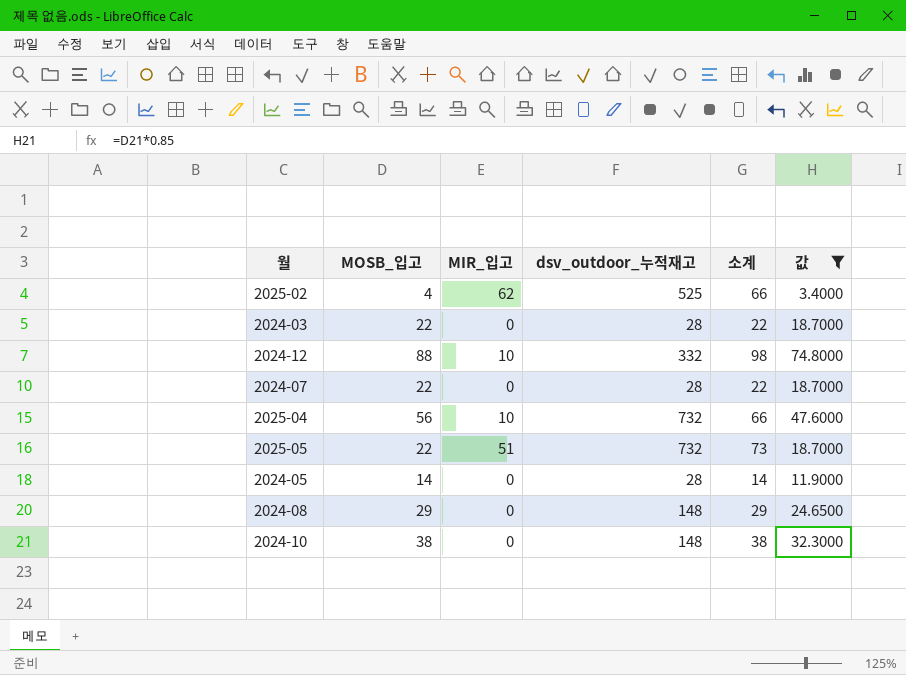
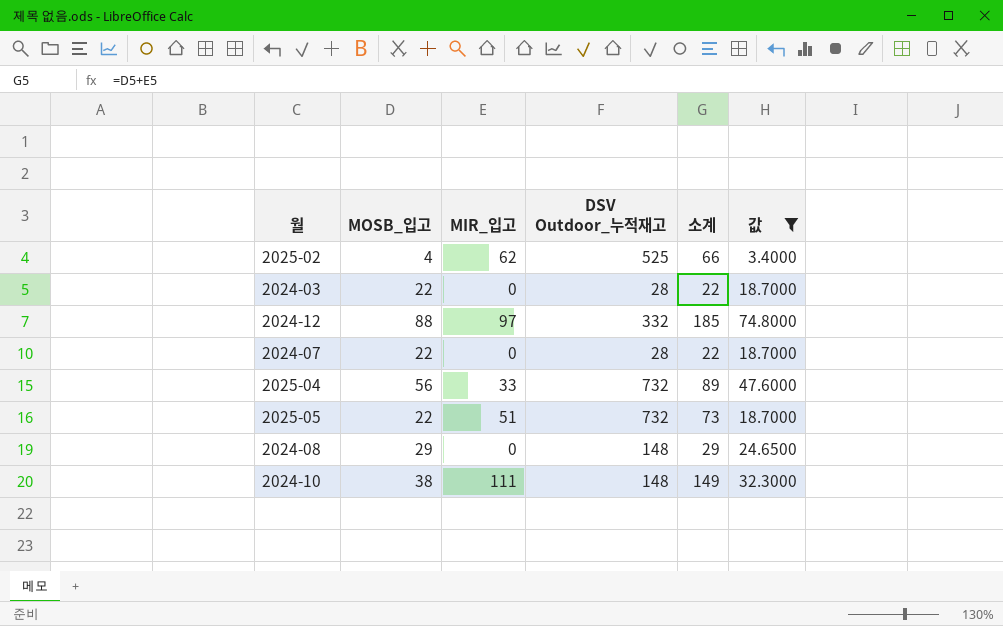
column name: dsv_outdoor_누적재고 -> DSV Outdoor_누적재고
row 2024-05: 14 | 0 | 28 | 14 | 11.9000 -> none
2024-12 | MIR_입고: 10 -> 97
2024-12 | 소계: 98 -> 185
2025-04 | MIR_입고: 10 -> 33
2025-04 | 소계: 66 -> 89
2024-10 | MIR_입고: 0 -> 111
2024-10 | 소계: 38 -> 149

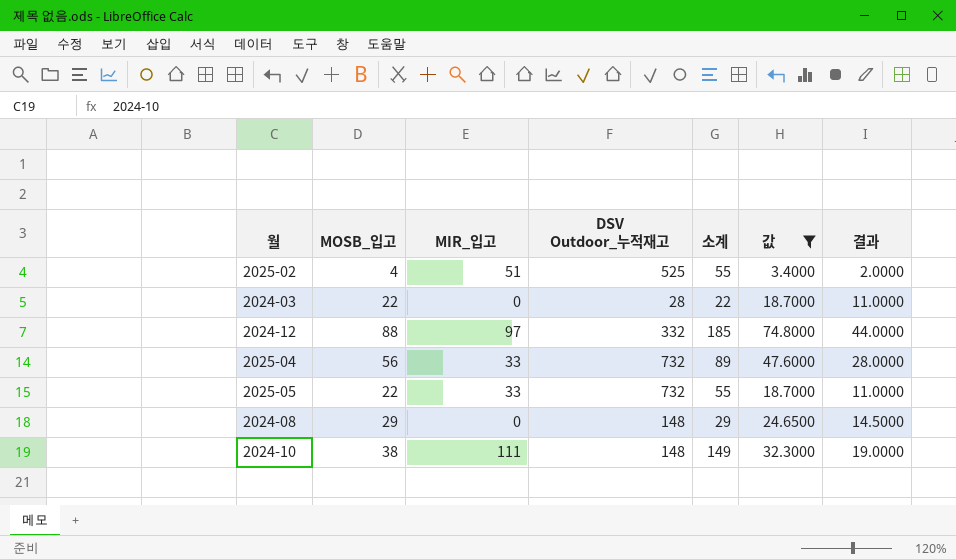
column 결과 | formula: none -> [MOSB_입고] * 0.5
row 2024-07: 22 | 0 | 28 | 22 | 18.7000 -> none
2025-02 | MIR_입고: 62 -> 51
2025-02 | 소계: 66 -> 55
2025-05 | MIR_입고: 51 -> 33
2025-05 | 소계: 73 -> 55

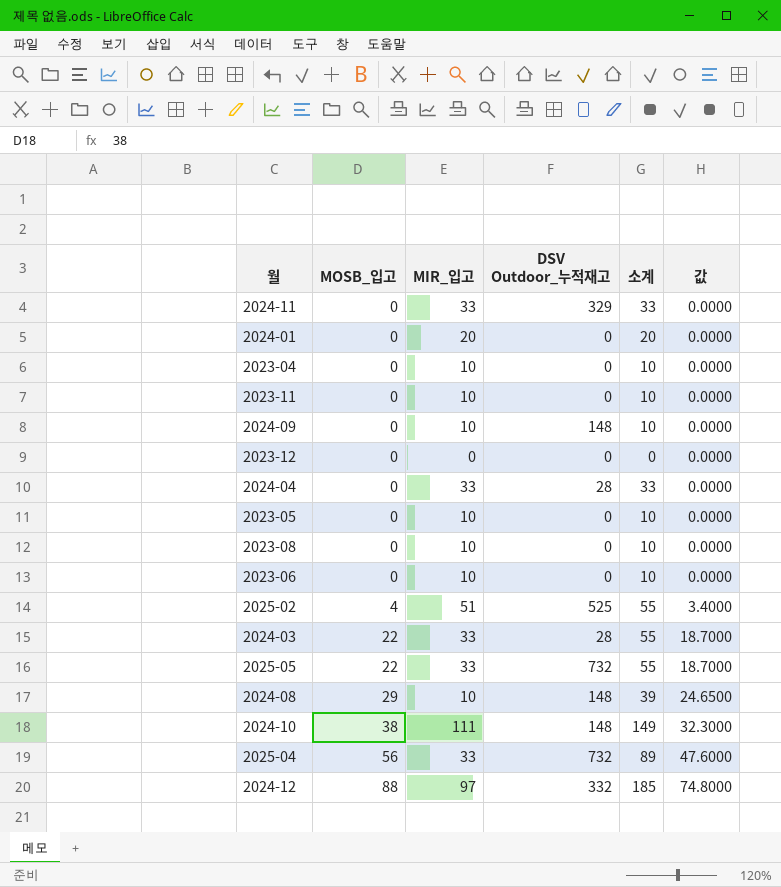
filter: 값 != 0.0000 -> none
row order: none -> MOSB_입고 ascending
column 결과 | formula: [MOSB_입고] * 0.5 -> none
2024-03 | MIR_입고: 0 -> 33
2024-03 | 소계: 22 -> 55
2024-08 | MIR_입고: 0 -> 10
2024-08 | 소계: 29 -> 39

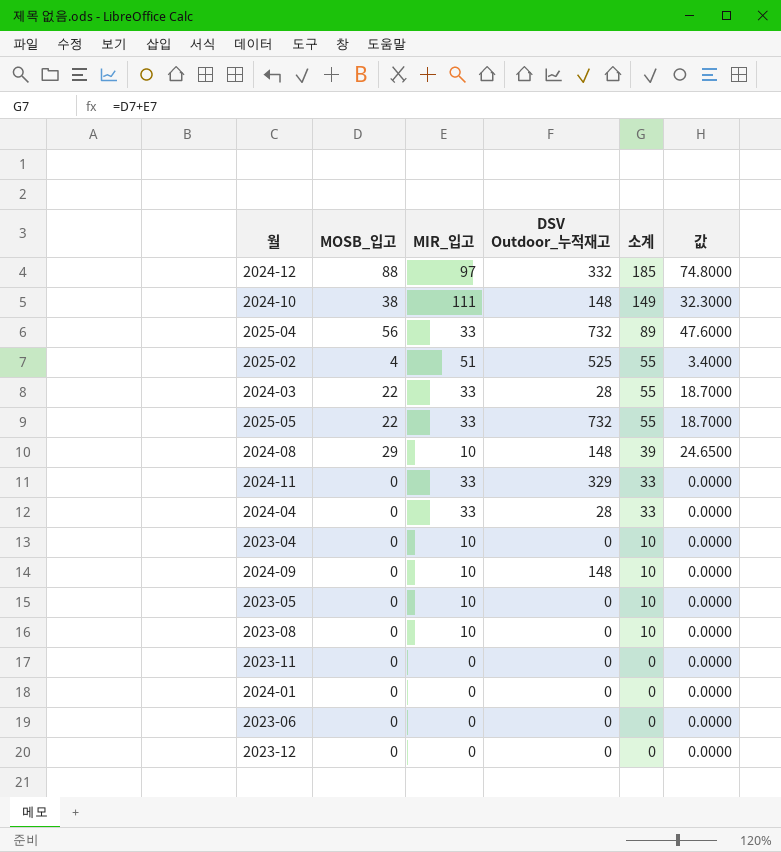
row order: MOSB_입고 ascending -> 소계 descending
2023-11 | MIR_입고: 10 -> 0
2023-11 | 소계: 10 -> 0
2024-01 | MIR_입고: 20 -> 0
2024-01 | 소계: 20 -> 0
2023-06 | MIR_입고: 10 -> 0
2023-06 | 소계: 10 -> 0

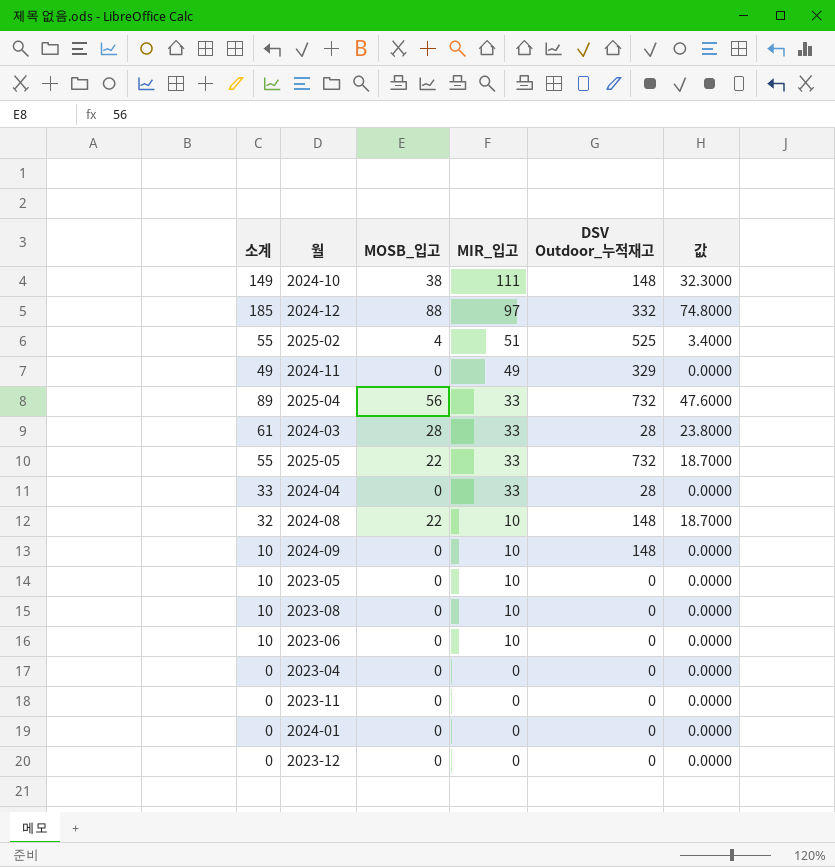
row order: 소계 descending -> MIR_입고 descending
column 소계 | position: 5 -> 1
2024-11 | 소계: 33 -> 49
2024-11 | MIR_입고: 33 -> 49
2024-03 | 소계: 55 -> 61
2024-03 | MOSB_입고: 22 -> 28
2024-03 | 값: 18.7000 -> 23.8000
2024-08 | 소계: 39 -> 32
2024-08 | MOSB_입고: 29 -> 22
2024-08 | 값: 24.6500 -> 18.7000
2023-06 | 소계: 0 -> 10
2023-06 | MIR_입고: 0 -> 10
2023-04 | 소계: 10 -> 0
2023-04 | MIR_입고: 10 -> 0

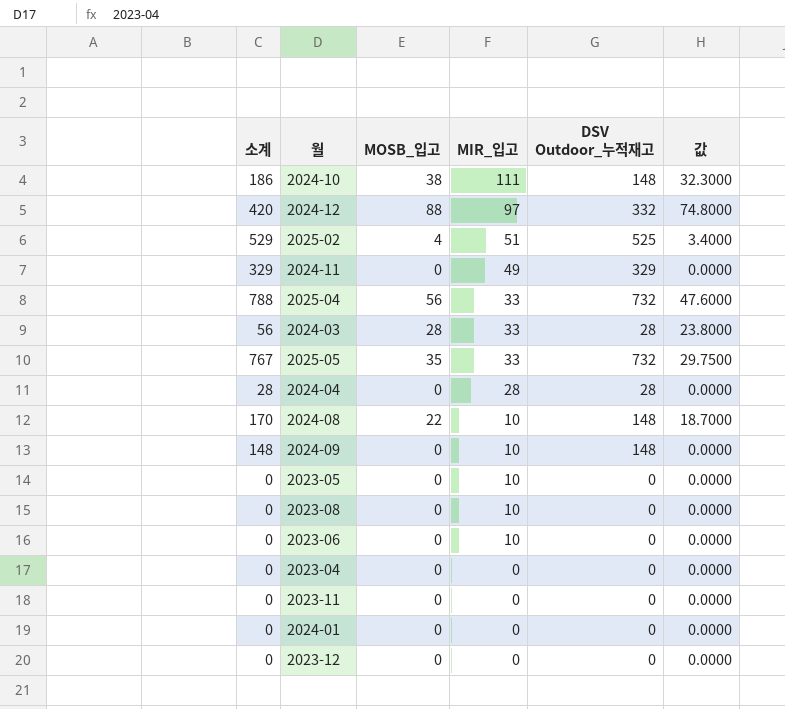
column 소계 | formula: [MOSB_입고] + [MIR_입고] -> [MOSB_입고] + [DSV Outdoor_누적재고]
2025-05 | MOSB_입고: 22 -> 35
2025-05 | 값: 18.7000 -> 29.7500
2024-04 | MIR_입고: 33 -> 28

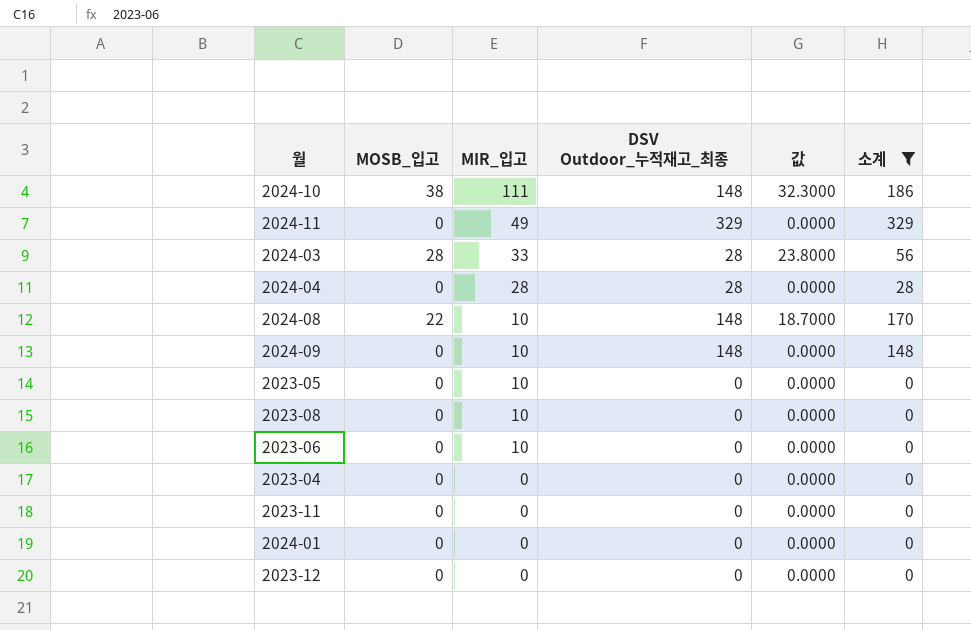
filter: none -> 소계 <= 329
column name: DSV Outdoor_누적재고 -> DSV Outdoor_누적재고_최종
column 소계 | position: 1 -> 6

